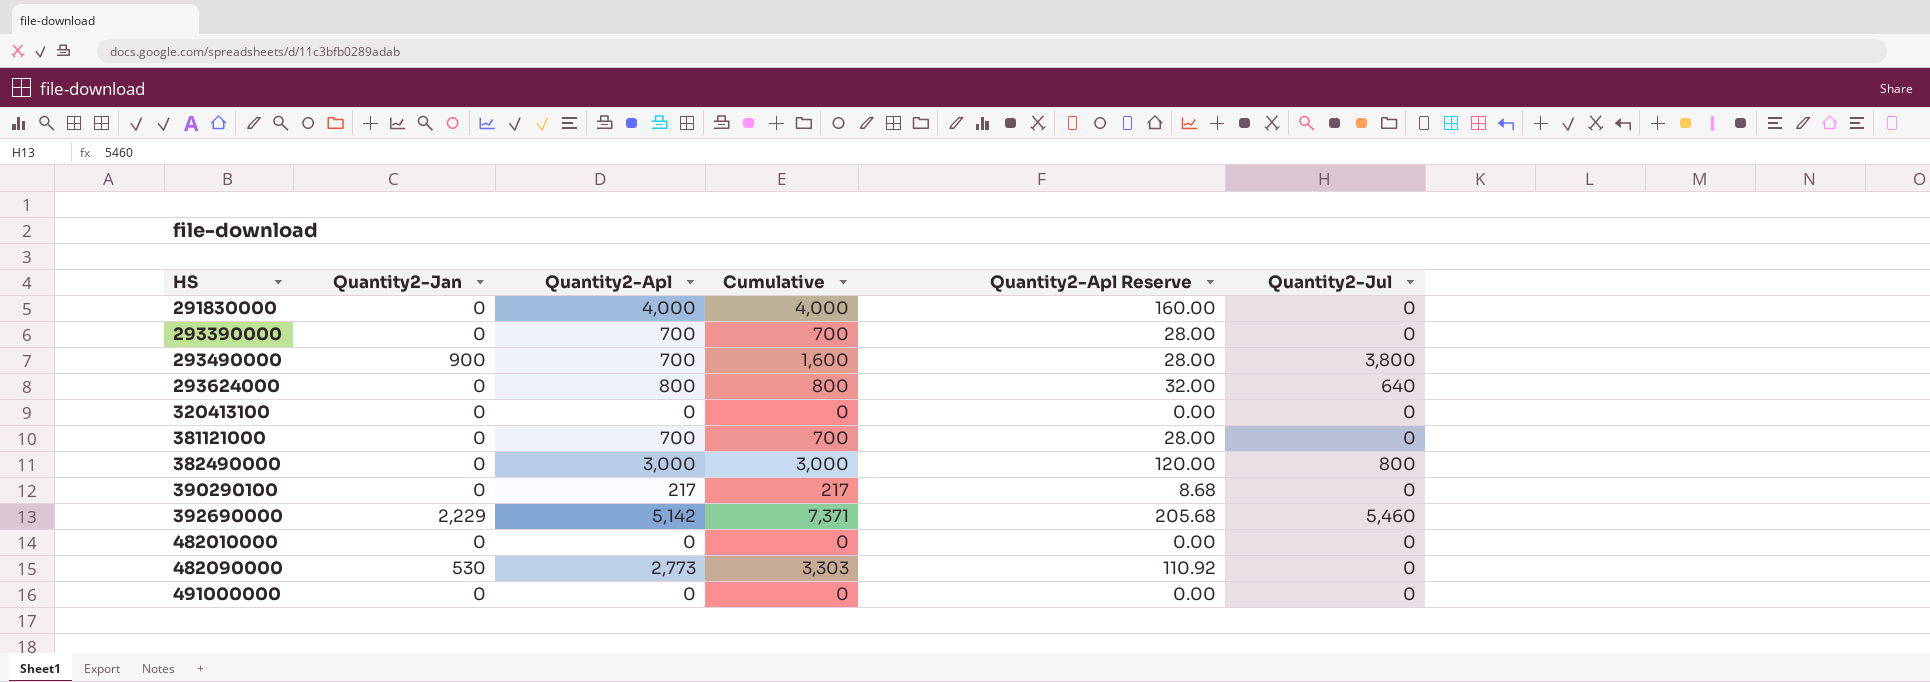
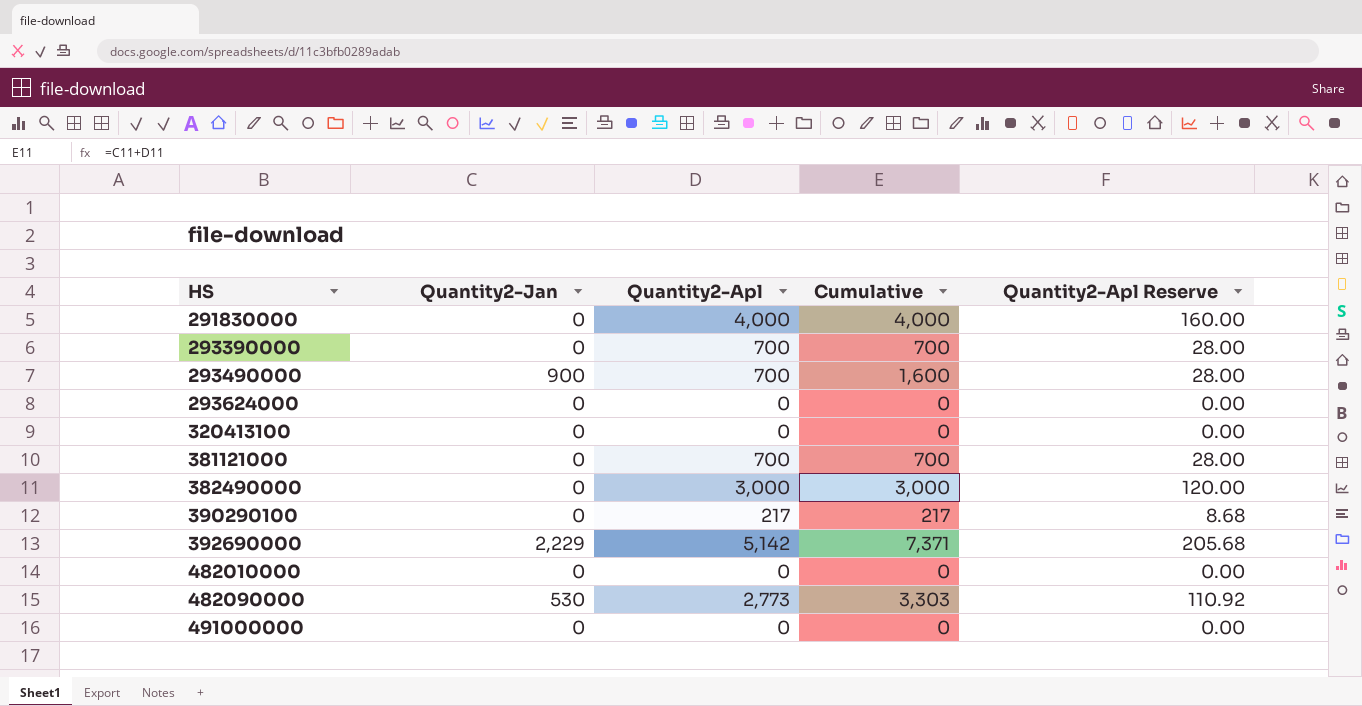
column Quantity2-Jul | position: 6 -> none
293624000 | Quantity2-Apl: 800 -> 0
293624000 | Cumulative: 800 -> 0
293624000 | Quantity2-Apl Reserve: 32.00 -> 0.00

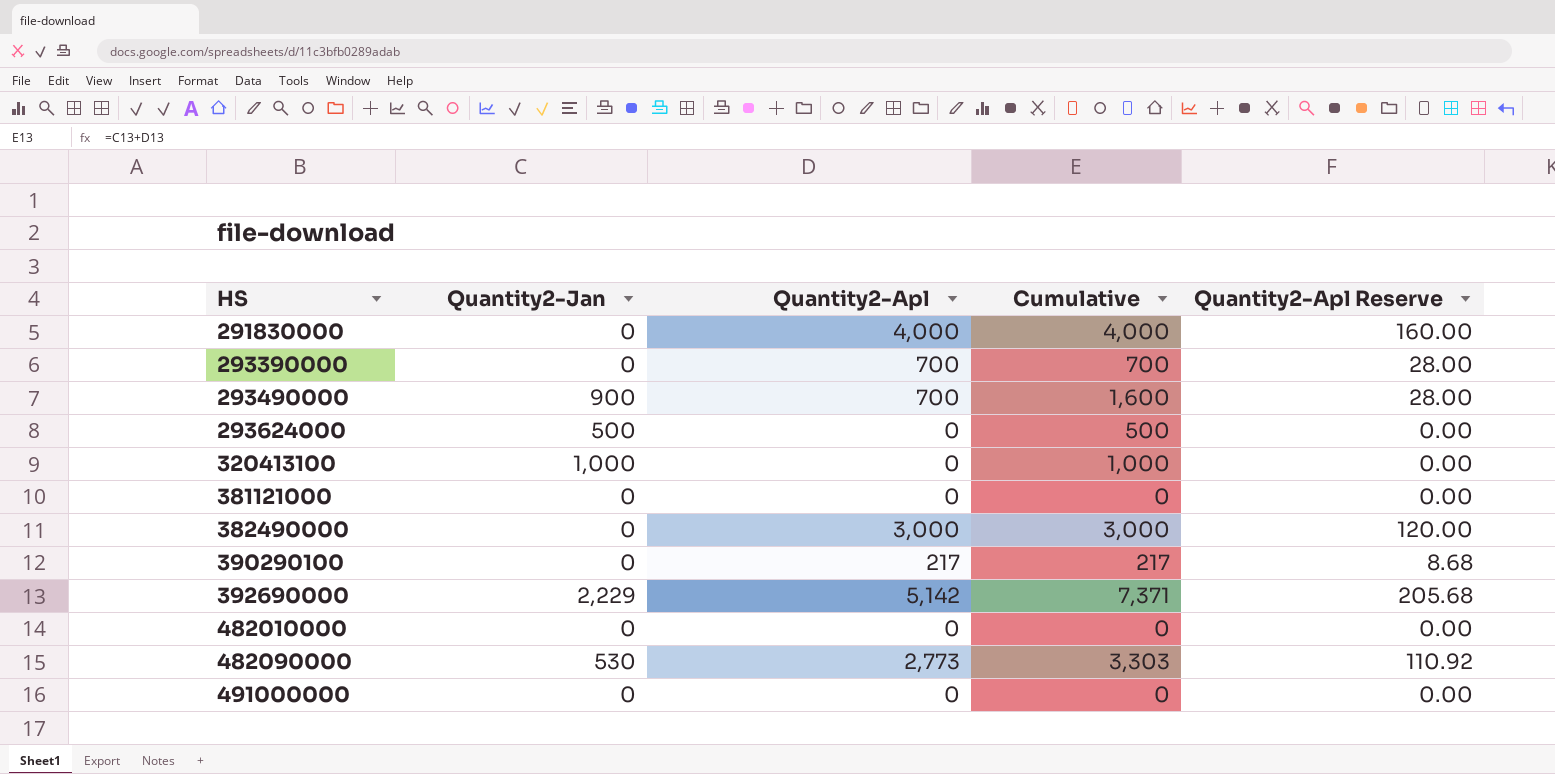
293624000 | Quantity2-Jan: 0 -> 500
293624000 | Cumulative: 0 -> 500
320413100 | Quantity2-Jan: 0 -> 1,000
320413100 | Cumulative: 0 -> 1,000
381121000 | Quantity2-Apl: 700 -> 0
381121000 | Cumulative: 700 -> 0
381121000 | Quantity2-Apl Reserve: 28.00 -> 0.00

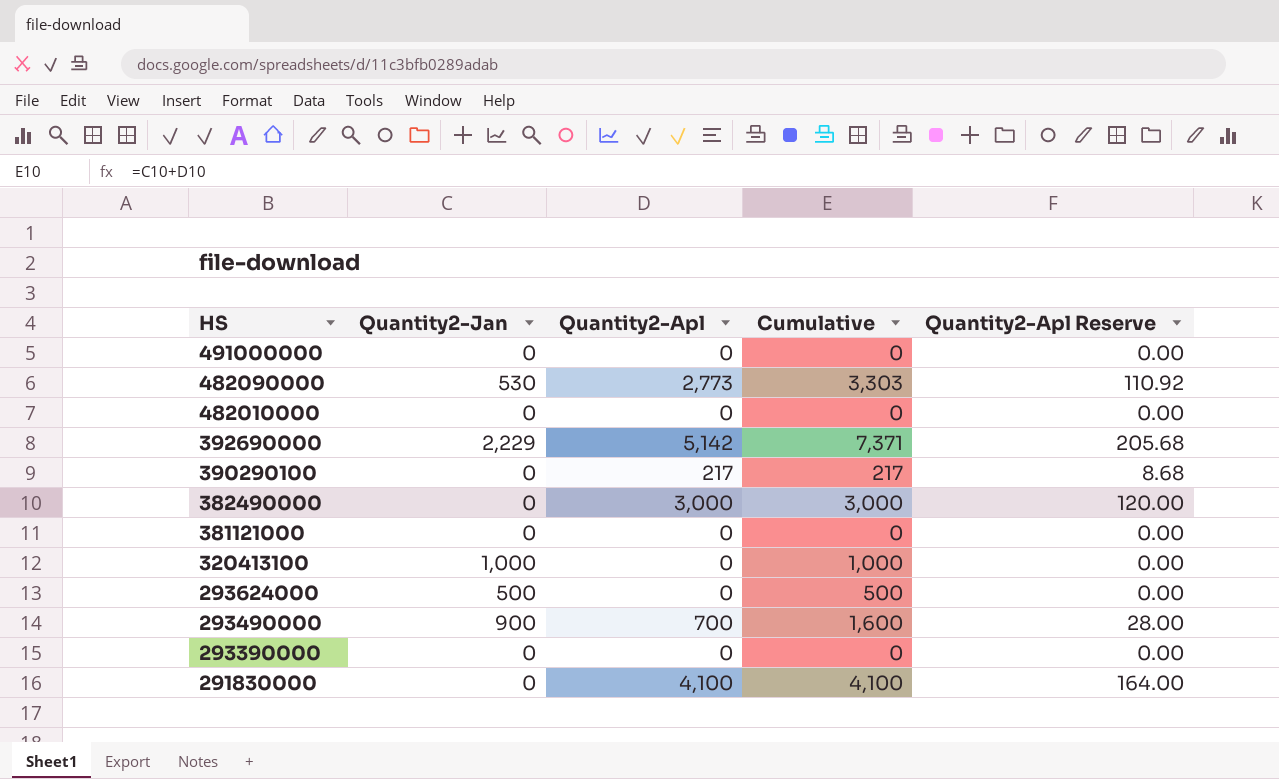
row order: HS ascending -> HS descending
293390000 | Quantity2-Apl: 700 -> 0
293390000 | Cumulative: 700 -> 0
293390000 | Quantity2-Apl Reserve: 28.00 -> 0.00
291830000 | Quantity2-Apl: 4,000 -> 4,100
291830000 | Cumulative: 4,000 -> 4,100
291830000 | Quantity2-Apl Reserve: 160.00 -> 164.00

